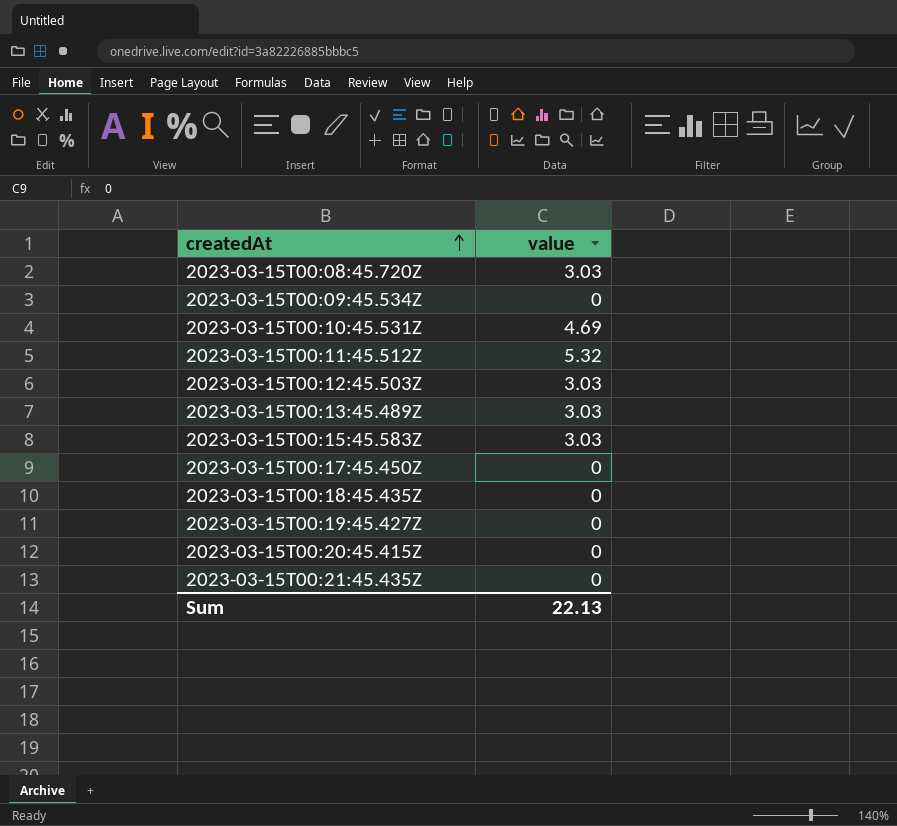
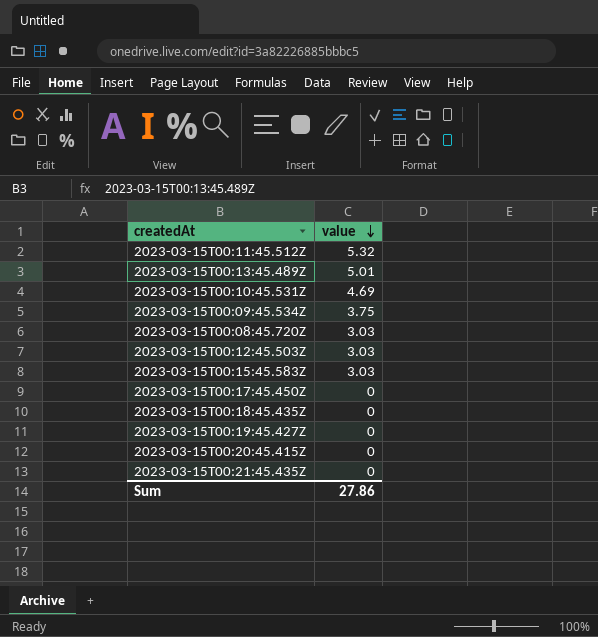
row order: createdAt ascending -> value descending
2023-03-15T00:13:45.489Z | value: 3.03 -> 5.01
2023-03-15T00:09:45.534Z | value: 0 -> 3.75
Sum | value: 22.13 -> 27.86

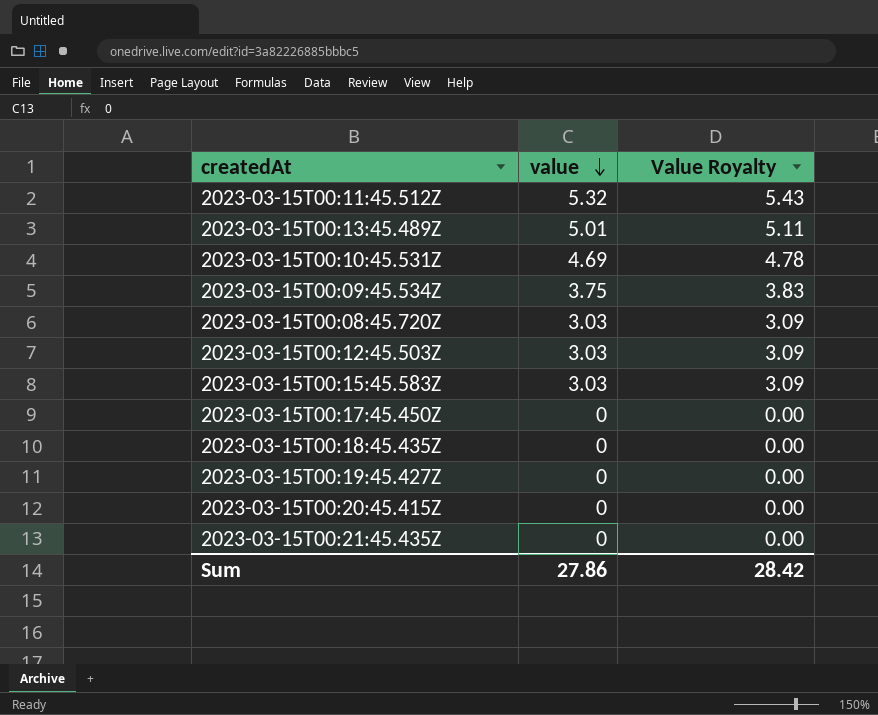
column Value Royalty | formula: none -> [value] * 1.02

